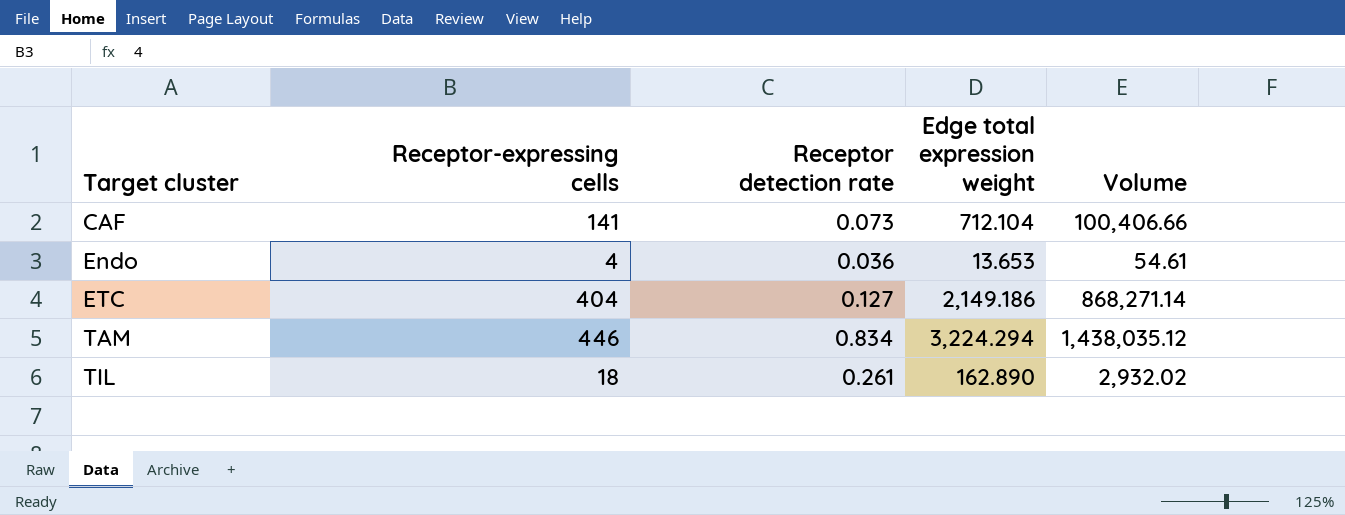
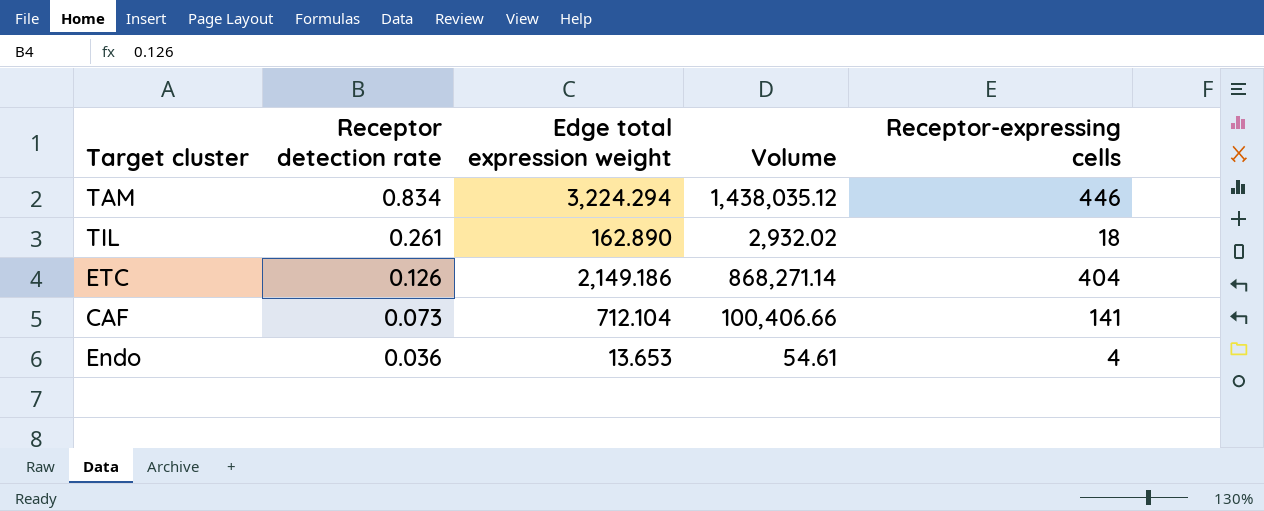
row order: Target cluster ascending -> Receptor detection rate descending
column Receptor-expressing cells | position: 2 -> 5
ETC | Receptor detection rate: 0.127 -> 0.126

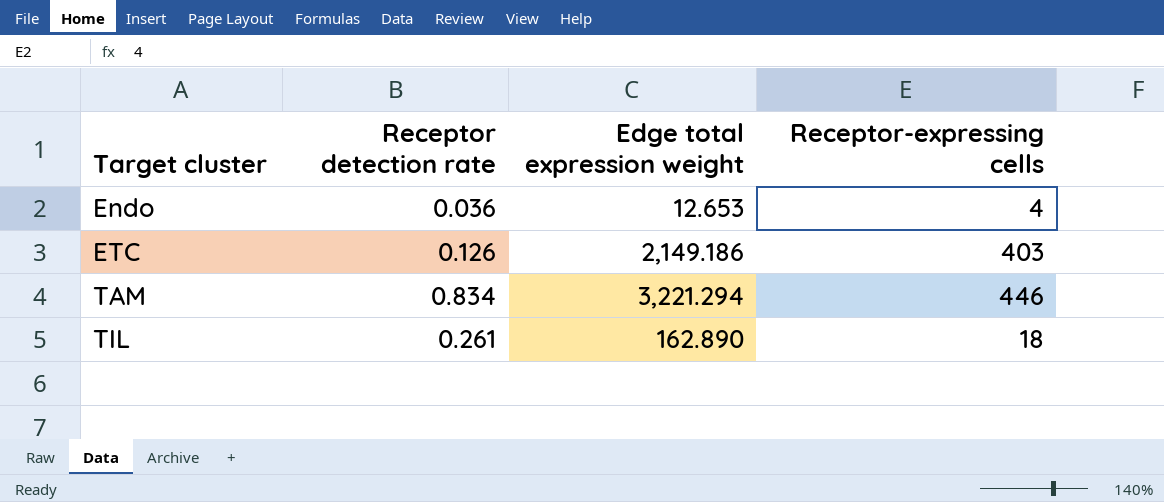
row order: Receptor detection rate descending -> Target cluster ascending
column Volume | formula: [Edge total expression weight] * [Receptor-expressing cells] -> none
row CAF: 0.073 | 712.104 | 100,406.66 | 141 -> none
Endo | Edge total expression weight: 13.653 -> 12.653
ETC | Receptor-expressing cells: 404 -> 403
TAM | Edge total expression weight: 3,224.294 -> 3,221.294

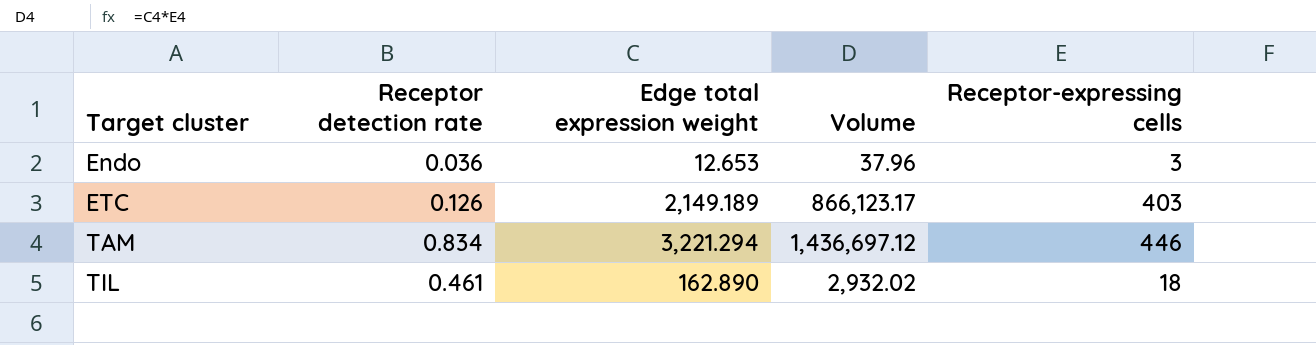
column Volume | formula: none -> [Edge total expression weight] * [Receptor-expressing cells]
Endo | Receptor-expressing cells: 4 -> 3
ETC | Edge total expression weight: 2,149.186 -> 2,149.189
TIL | Receptor detection rate: 0.261 -> 0.461

